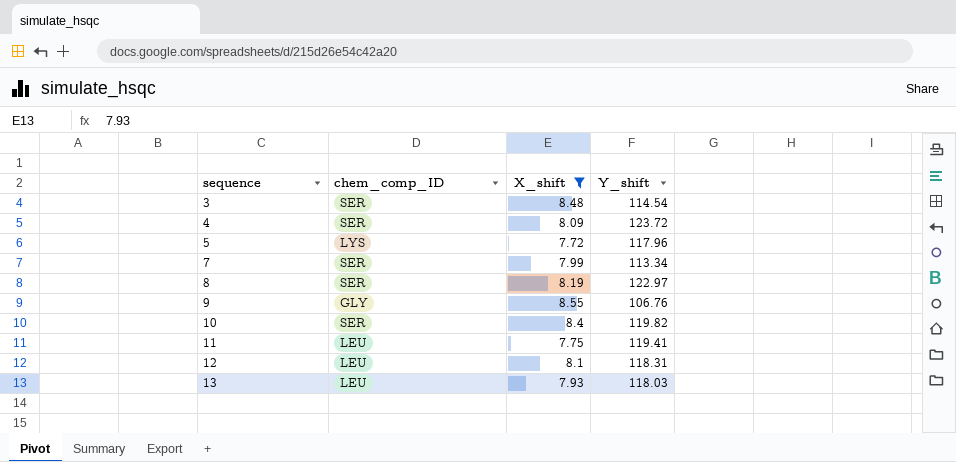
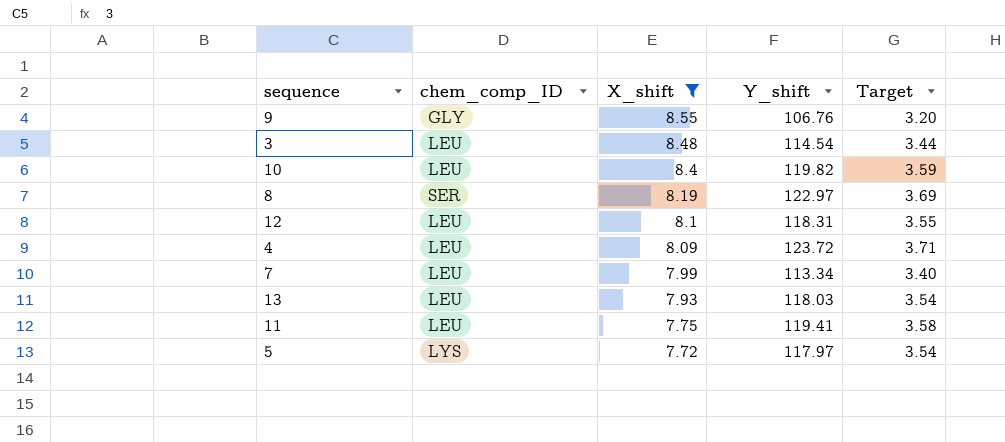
row order: sequence ascending -> X_shift descending
column Target | formula: none -> [Y_shift] * 0.03
3 | chem_comp_ID: SER -> LEU
10 | chem_comp_ID: SER -> LEU
4 | chem_comp_ID: SER -> LEU
7 | chem_comp_ID: SER -> LEU
5 | Y_shift: 117.96 -> 117.97

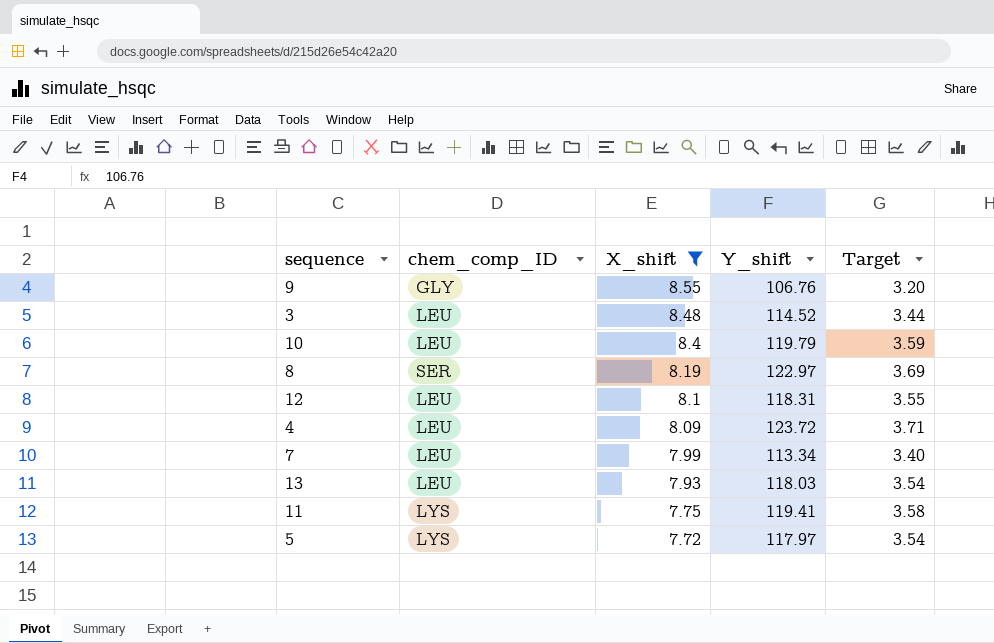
3 | Y_shift: 114.54 -> 114.52
10 | Y_shift: 119.82 -> 119.79
11 | chem_comp_ID: LEU -> LYS

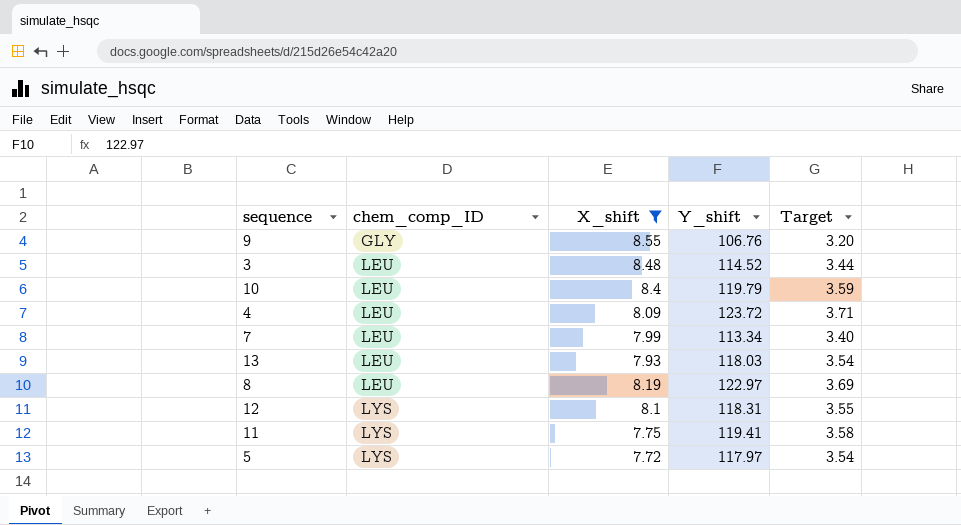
row order: X_shift descending -> chem_comp_ID ascending
8 | chem_comp_ID: SER -> LEU
12 | chem_comp_ID: LEU -> LYS

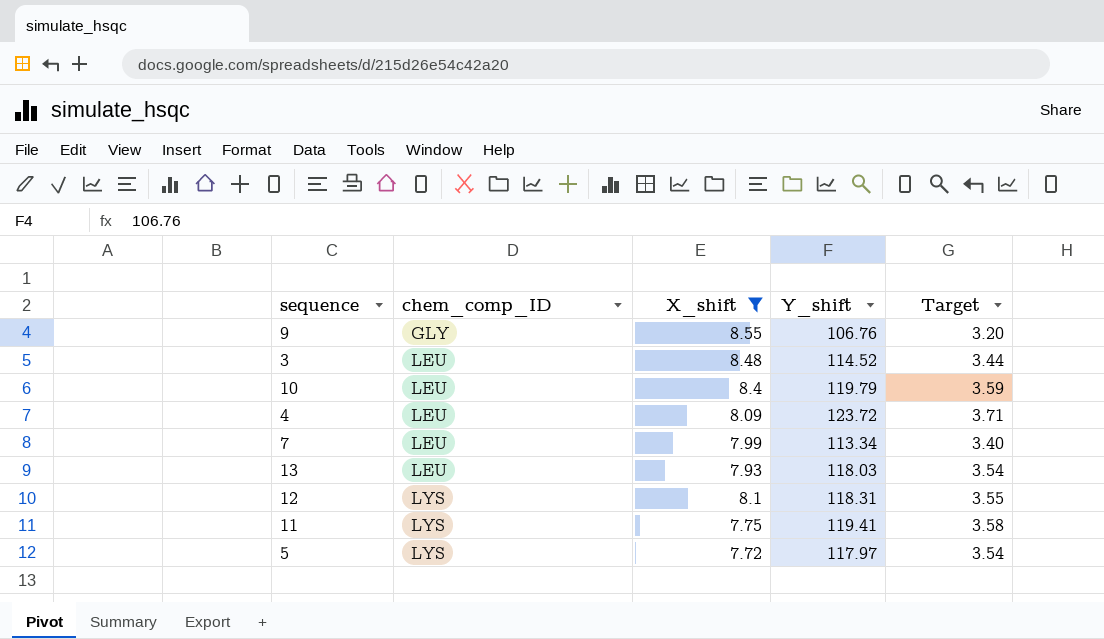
row 8: LEU | 8.19 | 122.97 | 3.69 -> none

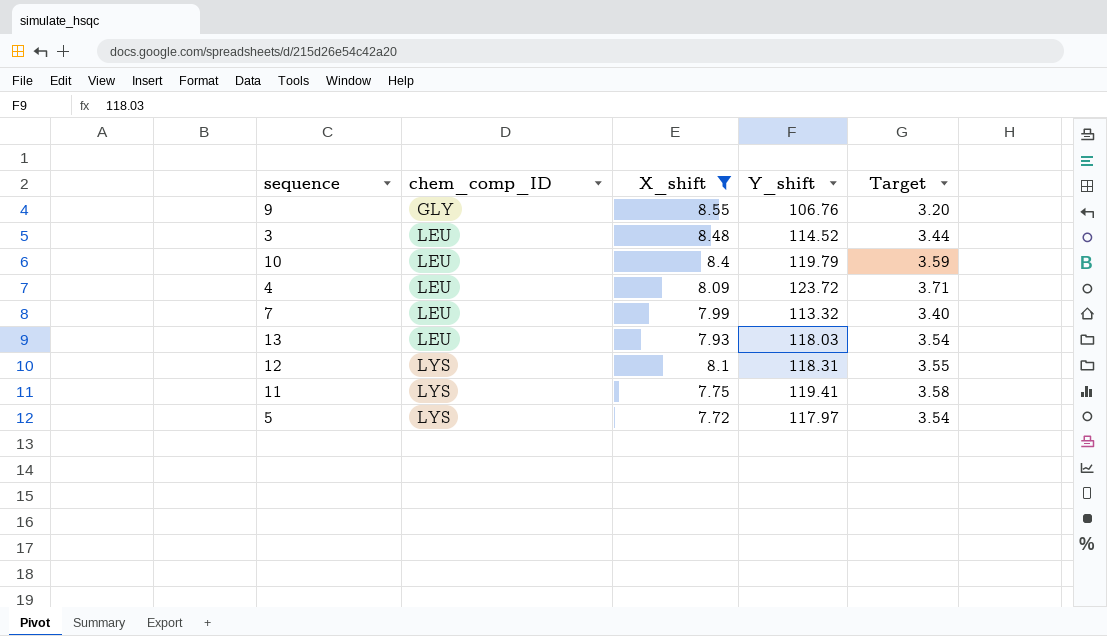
7 | Y_shift: 113.34 -> 113.32

